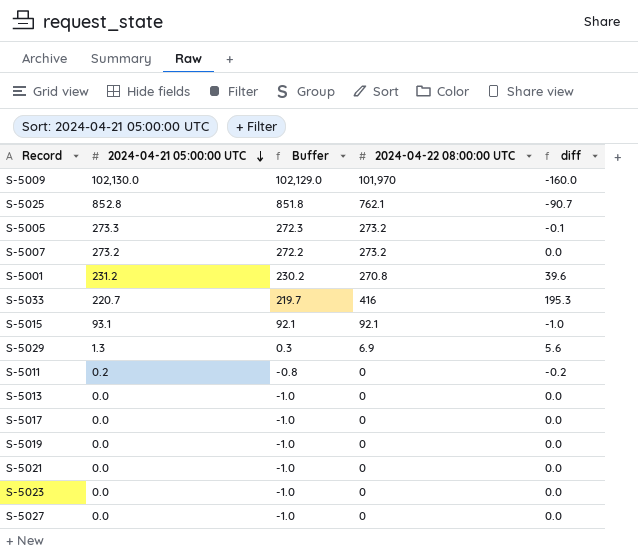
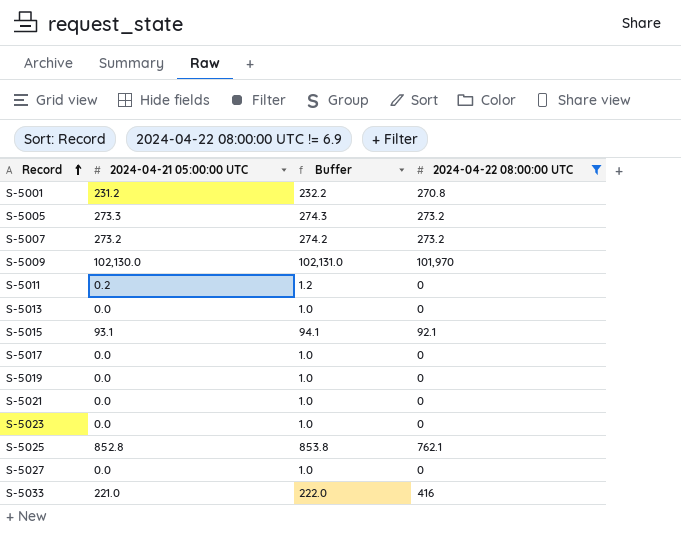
filter: none -> 2024-04-22 08:00:00 UTC != 6.9
row order: 2024-04-21 05:00:00 UTC descending -> Record ascending
column diff | formula: [2024-04-22 08:00:00 UTC] - [2024-04-21 05:00:00 UTC] -> none
column Buffer | formula: [2024-04-21 05:00:00 UTC] - 1 -> [2024-04-21 05:00:00 UTC] + 1
S-5033 | 2024-04-21 05:00:00 UTC: 220.7 -> 221.0

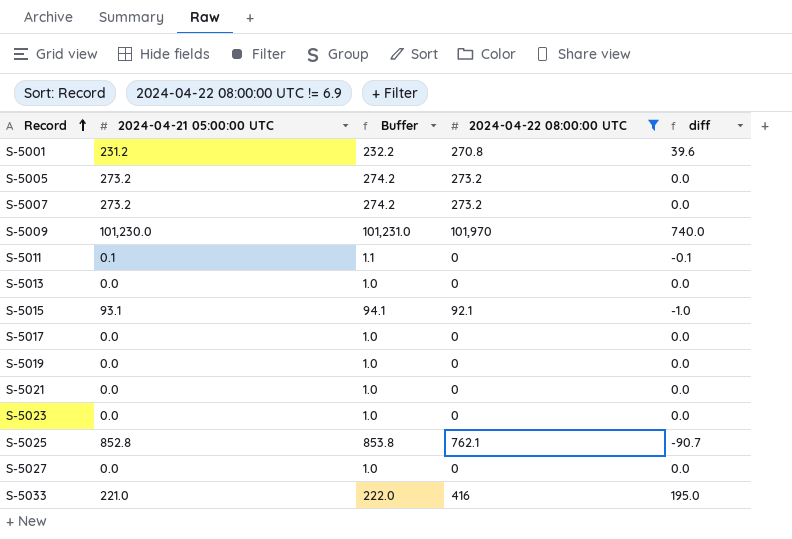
column diff | formula: none -> [2024-04-22 08:00:00 UTC] - [2024-04-21 05:00:00 UTC]
S-5005 | 2024-04-21 05:00:00 UTC: 273.3 -> 273.2
S-5005 | Buffer: 274.3 -> 274.2
S-5009 | 2024-04-21 05:00:00 UTC: 102,130.0 -> 101,230.0
S-5009 | Buffer: 102,131.0 -> 101,231.0
S-5011 | 2024-04-21 05:00:00 UTC: 0.2 -> 0.1
S-5011 | Buffer: 1.2 -> 1.1

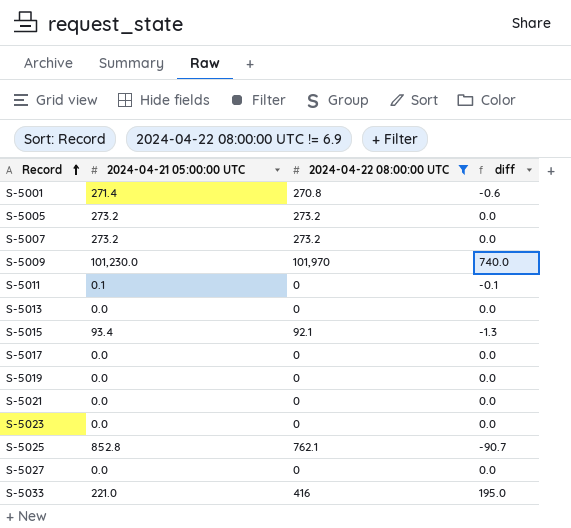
column Buffer | formula: [2024-04-21 05:00:00 UTC] + 1 -> none
S-5001 | 2024-04-21 05:00:00 UTC: 231.2 -> 271.4
S-5001 | diff: 39.6 -> -0.6
S-5015 | 2024-04-21 05:00:00 UTC: 93.1 -> 93.4
S-5015 | diff: -1.0 -> -1.3

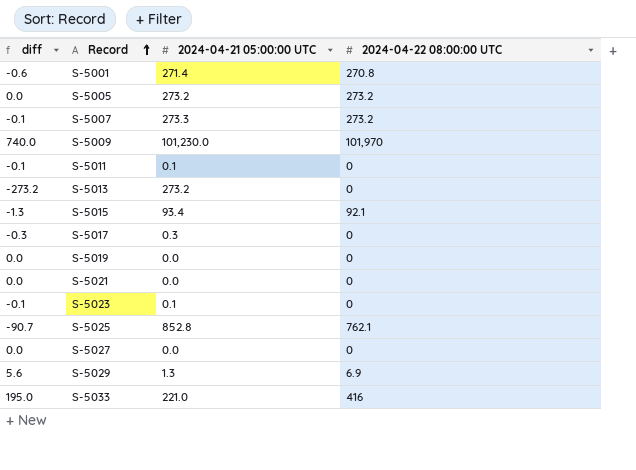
filter: 2024-04-22 08:00:00 UTC != 6.9 -> none
column diff | position: 4 -> 1
S-5007 | diff: 0.0 -> -0.1
S-5007 | 2024-04-21 05:00:00 UTC: 273.2 -> 273.3
S-5013 | diff: 0.0 -> -273.2
S-5013 | 2024-04-21 05:00:00 UTC: 0.0 -> 273.2
S-5017 | diff: 0.0 -> -0.3
S-5017 | 2024-04-21 05:00:00 UTC: 0.0 -> 0.3
S-5023 | diff: 0.0 -> -0.1
S-5023 | 2024-04-21 05:00:00 UTC: 0.0 -> 0.1

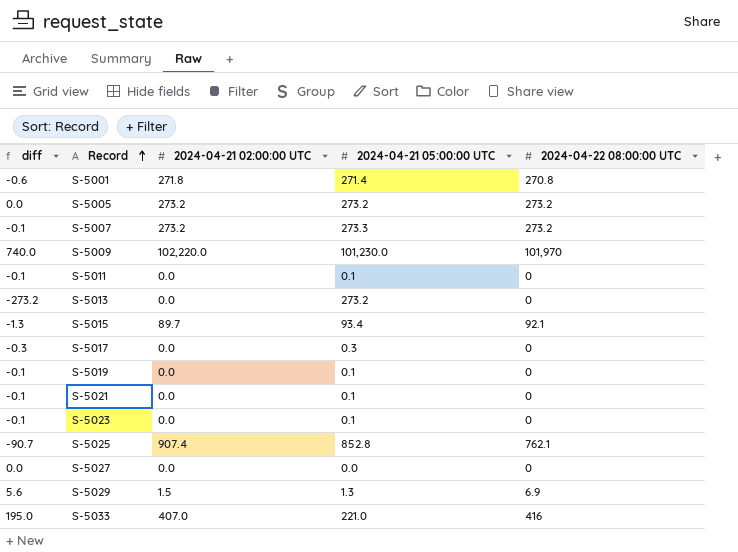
column 2024-04-21 02:00:00 UTC | position: none -> 3
S-5019 | diff: 0.0 -> -0.1
S-5019 | 2024-04-21 05:00:00 UTC: 0.0 -> 0.1
S-5021 | diff: 0.0 -> -0.1
S-5021 | 2024-04-21 05:00:00 UTC: 0.0 -> 0.1

